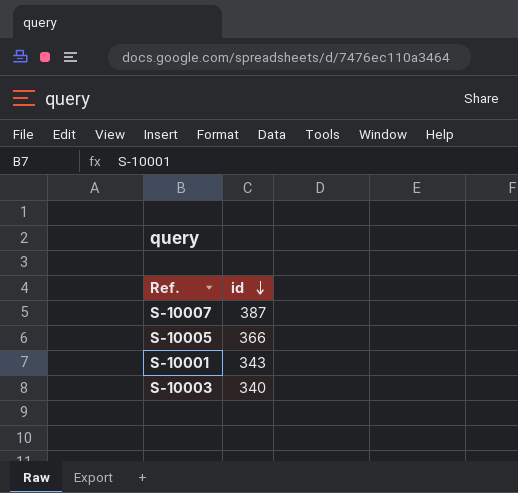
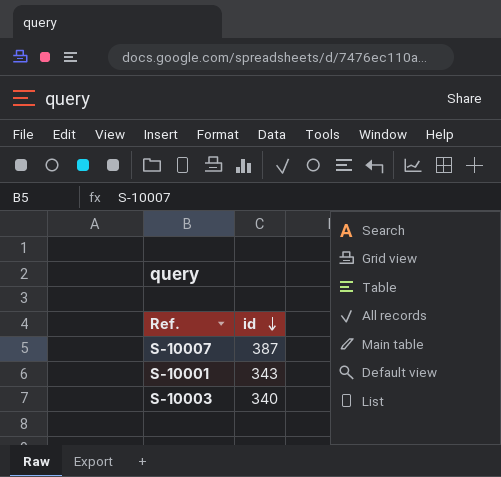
row S-10005: 366 -> none

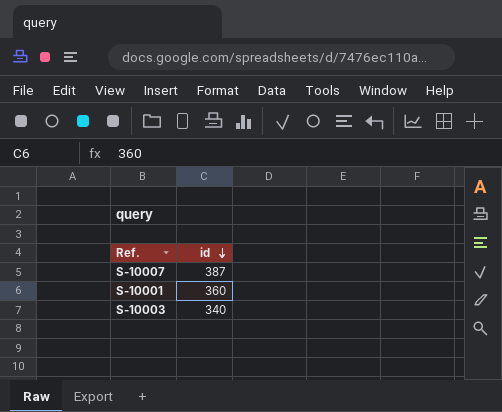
S-10001 | id: 343 -> 360

